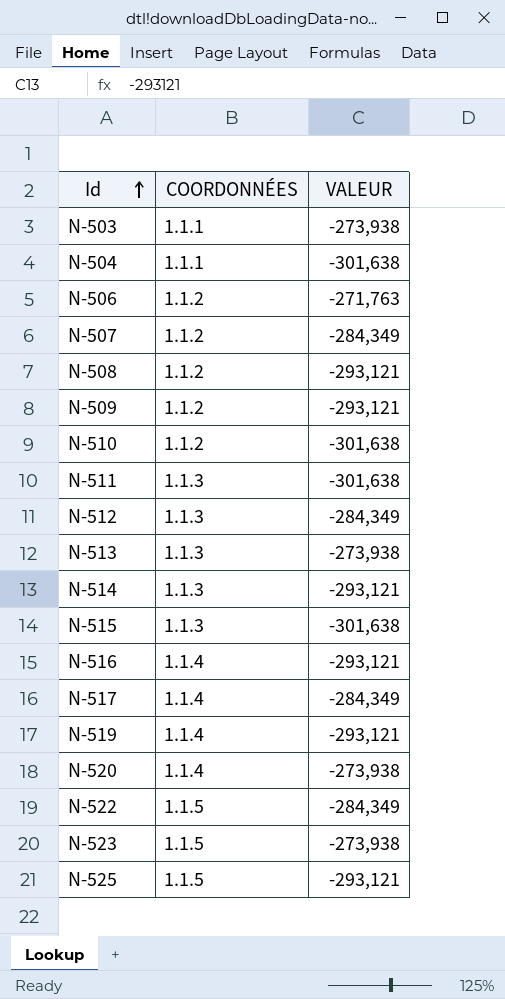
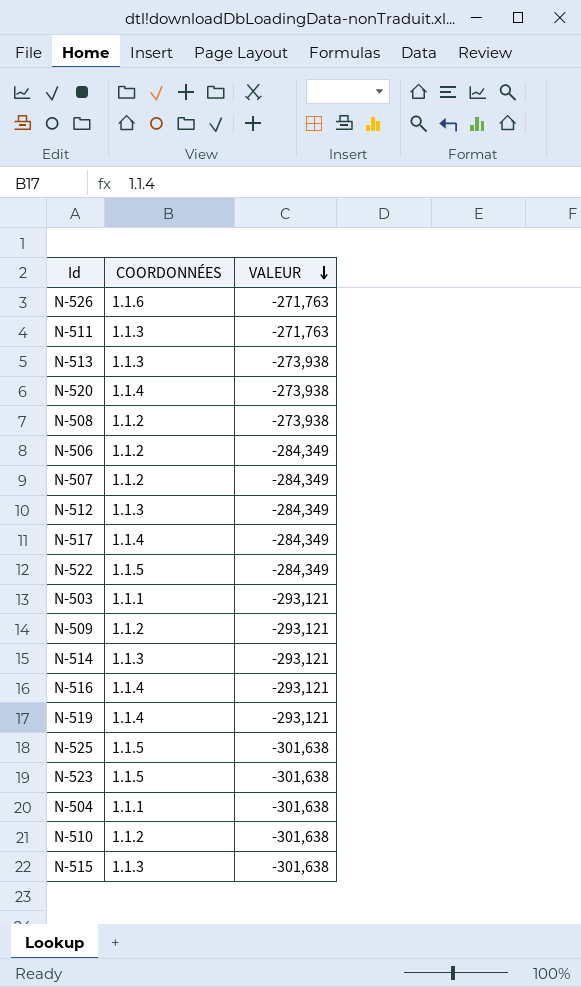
row order: Id ascending -> VALEUR descending
row N-526: none -> 1.1.6 | -271,763
N-511 | VALEUR: -301,638 -> -271,763
N-508 | VALEUR: -293,121 -> -273,938
N-506 | VALEUR: -271,763 -> -284,349
N-503 | VALEUR: -273,938 -> -293,121
N-525 | VALEUR: -293,121 -> -301,638
N-523 | VALEUR: -273,938 -> -301,638

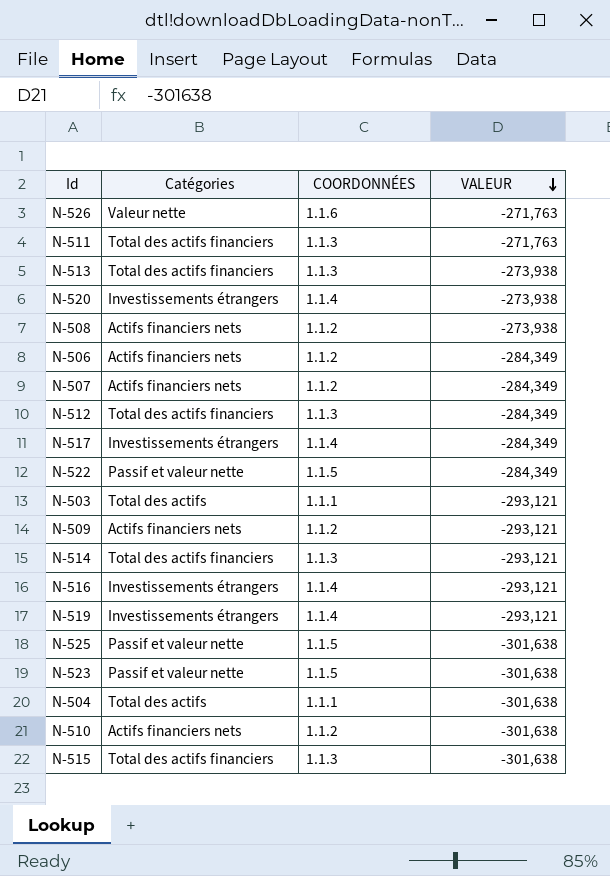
column Catégories | position: none -> 2

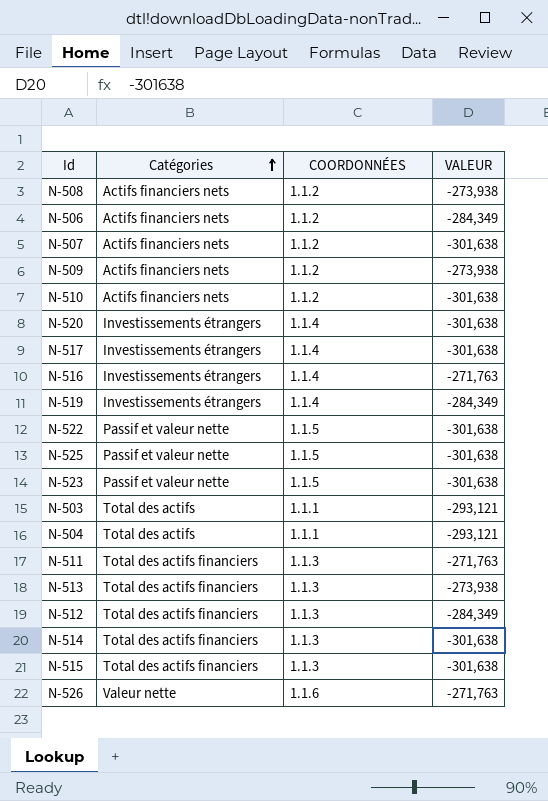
row order: VALEUR descending -> Catégories ascending
N-507 | VALEUR: -284,349 -> -301,638
N-509 | VALEUR: -293,121 -> -273,938
N-520 | VALEUR: -273,938 -> -301,638
N-517 | VALEUR: -284,349 -> -301,638
N-516 | VALEUR: -293,121 -> -271,763
N-519 | VALEUR: -293,121 -> -284,349
N-522 | VALEUR: -284,349 -> -301,638
N-504 | VALEUR: -301,638 -> -293,121
N-514 | VALEUR: -293,121 -> -301,638

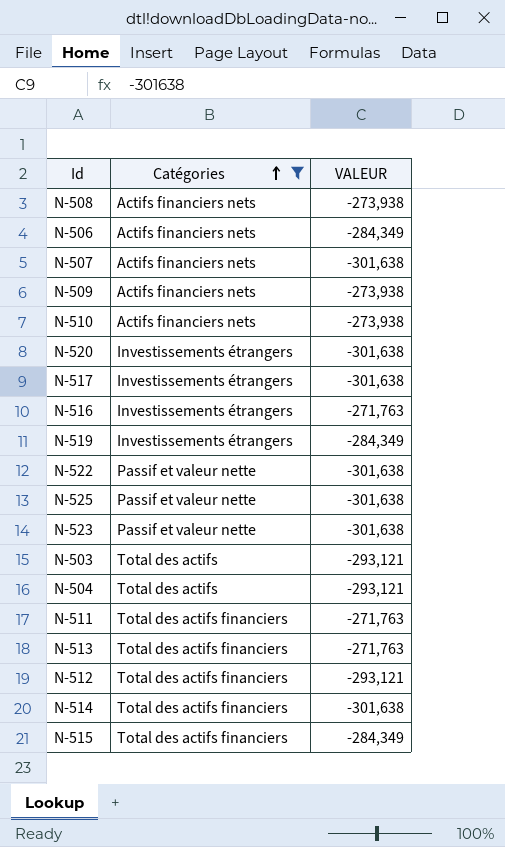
filter: none -> Catégories != Valeur nette
column COORDONNÉES | position: 3 -> none
N-510 | VALEUR: -301,638 -> -273,938
N-513 | VALEUR: -273,938 -> -271,763
N-512 | VALEUR: -284,349 -> -293,121
N-515 | VALEUR: -301,638 -> -284,349

